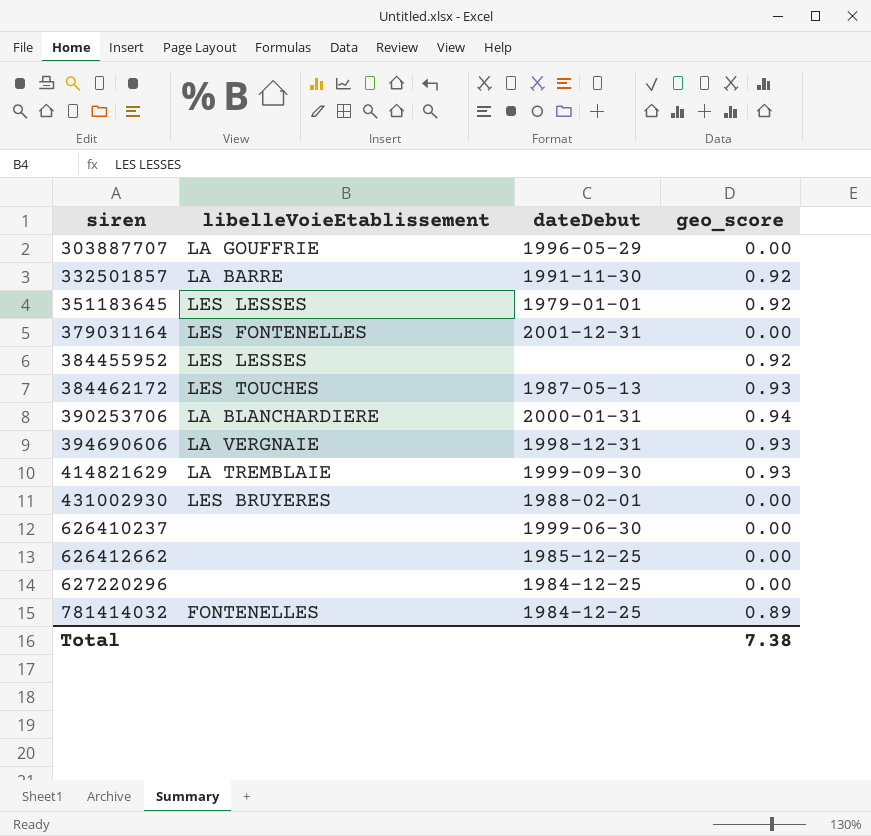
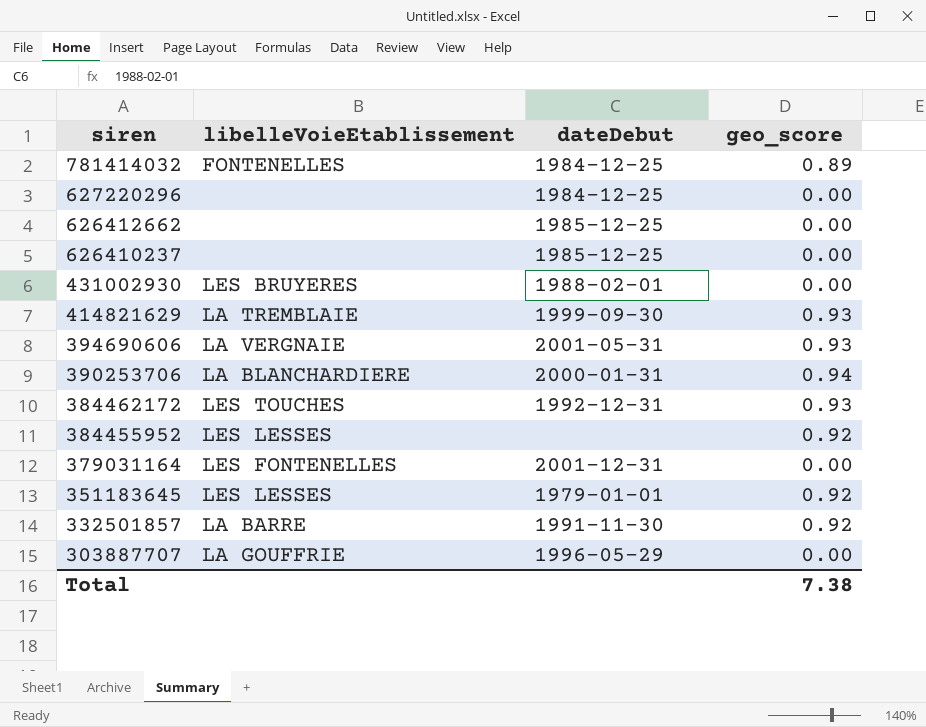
row order: siren ascending -> siren descending
626410237 | dateDebut: 1999-06-30 -> 1985-12-25
394690606 | dateDebut: 1998-12-31 -> 2001-05-31
384462172 | dateDebut: 1987-05-13 -> 1992-12-31

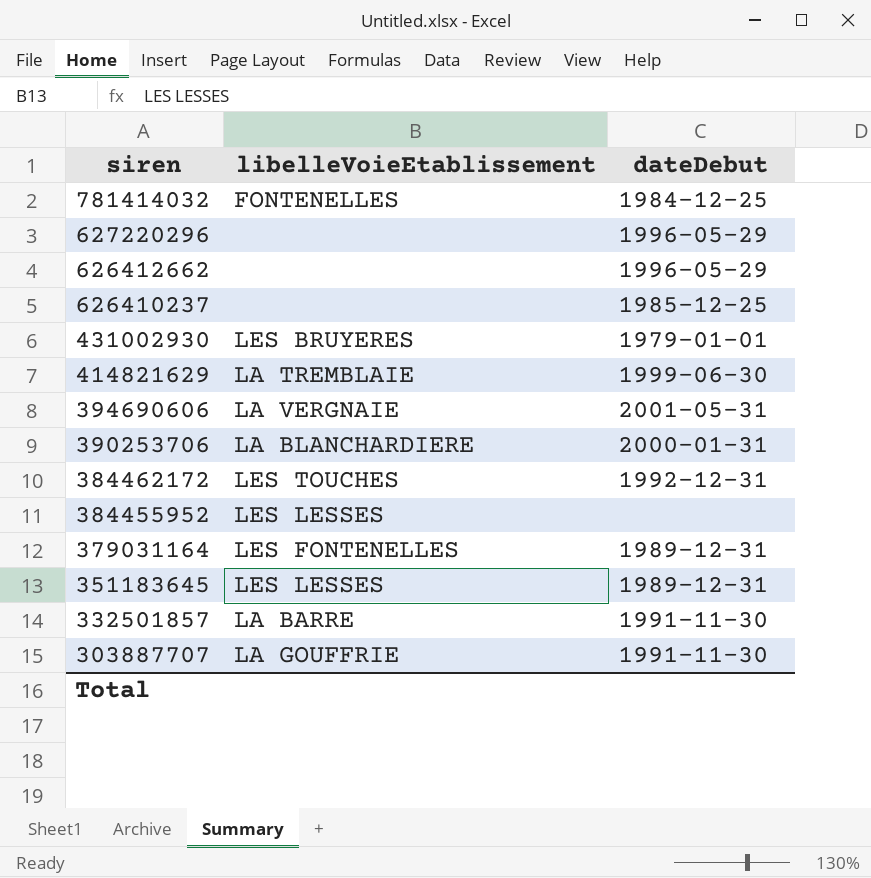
column geo_score | position: 4 -> none
627220296 | dateDebut: 1984-12-25 -> 1996-05-29
626412662 | dateDebut: 1985-12-25 -> 1996-05-29
431002930 | dateDebut: 1988-02-01 -> 1979-01-01
414821629 | dateDebut: 1999-09-30 -> 1999-06-30
379031164 | dateDebut: 2001-12-31 -> 1989-12-31
351183645 | dateDebut: 1979-01-01 -> 1989-12-31
303887707 | dateDebut: 1996-05-29 -> 1991-11-30

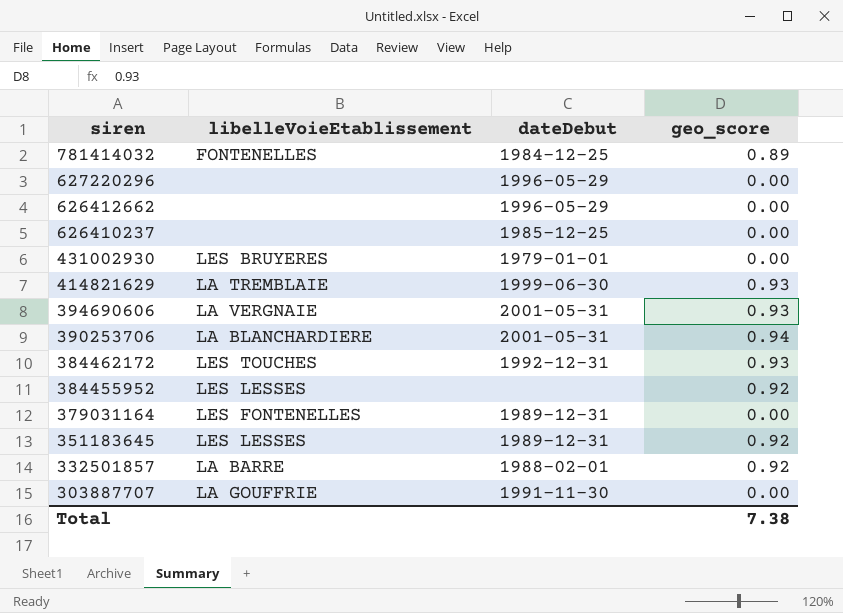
column geo_score | position: none -> 4
390253706 | dateDebut: 2000-01-31 -> 2001-05-31
332501857 | dateDebut: 1991-11-30 -> 1988-02-01

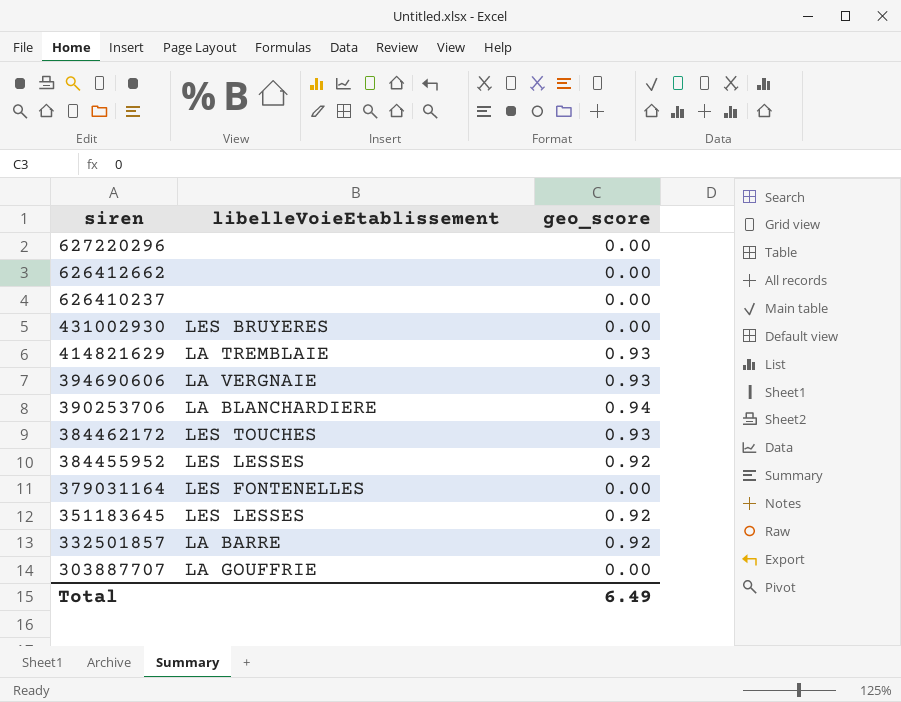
column dateDebut | position: 3 -> none
row 781414032: FONTENELLES | 1984-12-25 | 0.89 -> none
Total | geo_score: 7.38 -> 6.49

